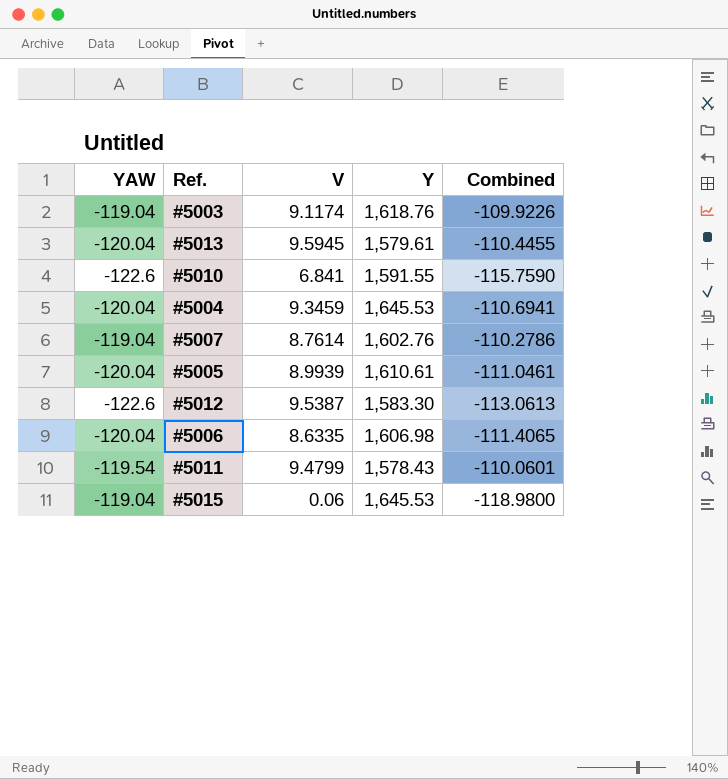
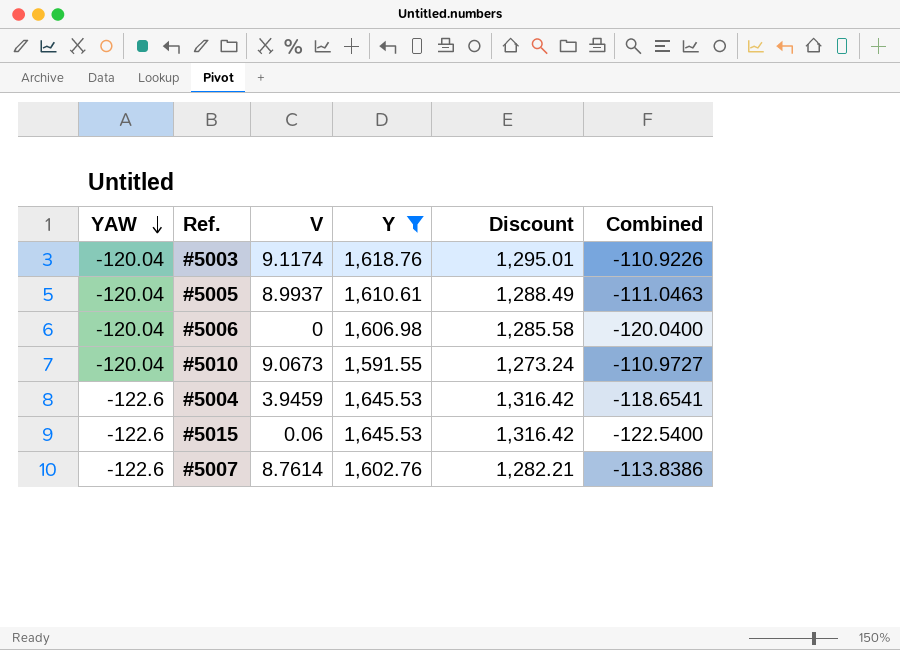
filter: none -> Y >= 1,591.55
row order: none -> YAW descending
column Discount | formula: none -> [Y] * 0.8
#5003 | YAW: -119.04 -> -120.04
#5003 | Combined: -109.9226 -> -110.9226
#5005 | V: 8.9939 -> 8.9937
#5005 | Combined: -111.0461 -> -111.0463
#5006 | V: 8.6335 -> 0
#5006 | Combined: -111.4065 -> -120.0400
#5010 | YAW: -122.6 -> -120.04
#5010 | V: 6.841 -> 9.0673
#5010 | Combined: -115.7590 -> -110.9727
#5004 | YAW: -120.04 -> -122.6
#5004 | V: 9.3459 -> 3.9459
#5004 | Combined: -110.6941 -> -118.6541
#5015 | YAW: -119.04 -> -122.6
#5015 | Combined: -118.9800 -> -122.5400
#5007 | YAW: -119.04 -> -122.6
#5007 | Combined: -110.2786 -> -113.8386

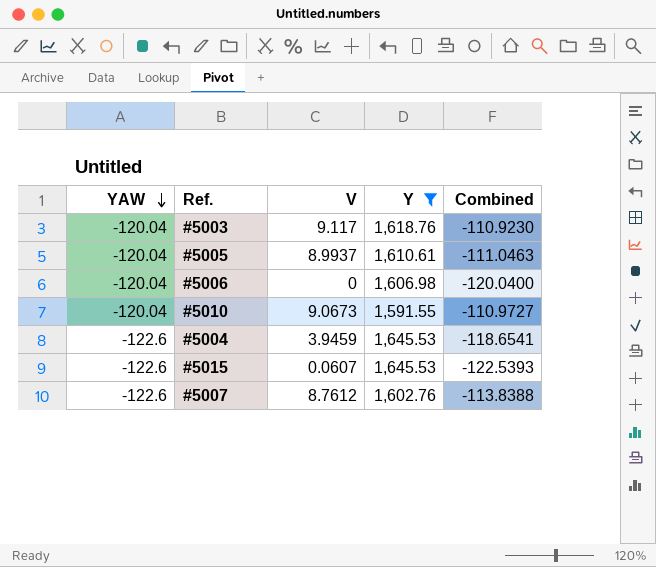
column Discount | formula: [Y] * 0.8 -> none
#5003 | V: 9.1174 -> 9.117
#5003 | Combined: -110.9226 -> -110.9230
#5015 | V: 0.06 -> 0.0607
#5015 | Combined: -122.5400 -> -122.5393
#5007 | V: 8.7614 -> 8.7612
#5007 | Combined: -113.8386 -> -113.8388

